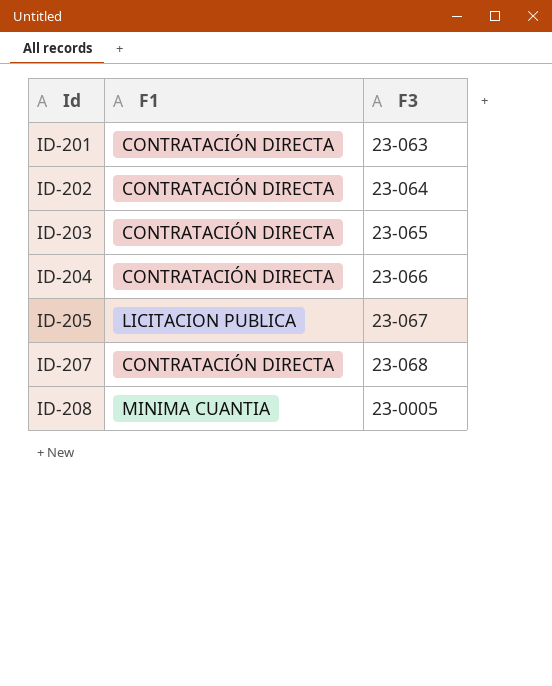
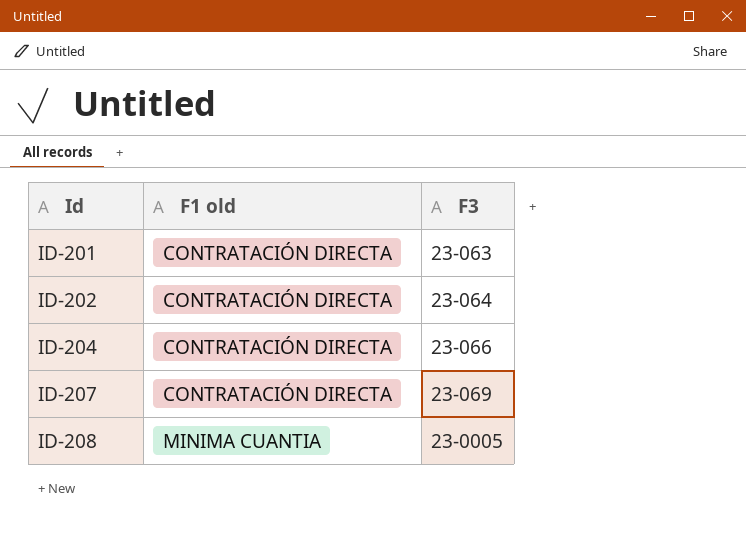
column name: F1 -> F1 old
row ID-203: CONTRATACIÓN DIRECTA | 23-065 -> none
row ID-205: LICITACION PUBLICA | 23-067 -> none
ID-207 | F3: 23-068 -> 23-069

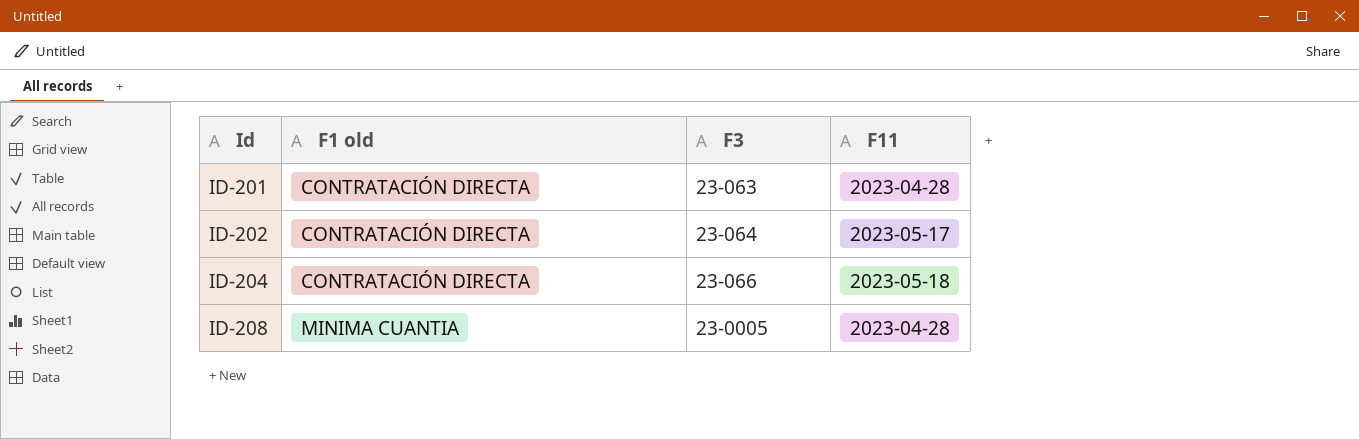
column F11 | position: none -> 4
row ID-207: CONTRATACIÓN DIRECTA | 23-069 -> none

